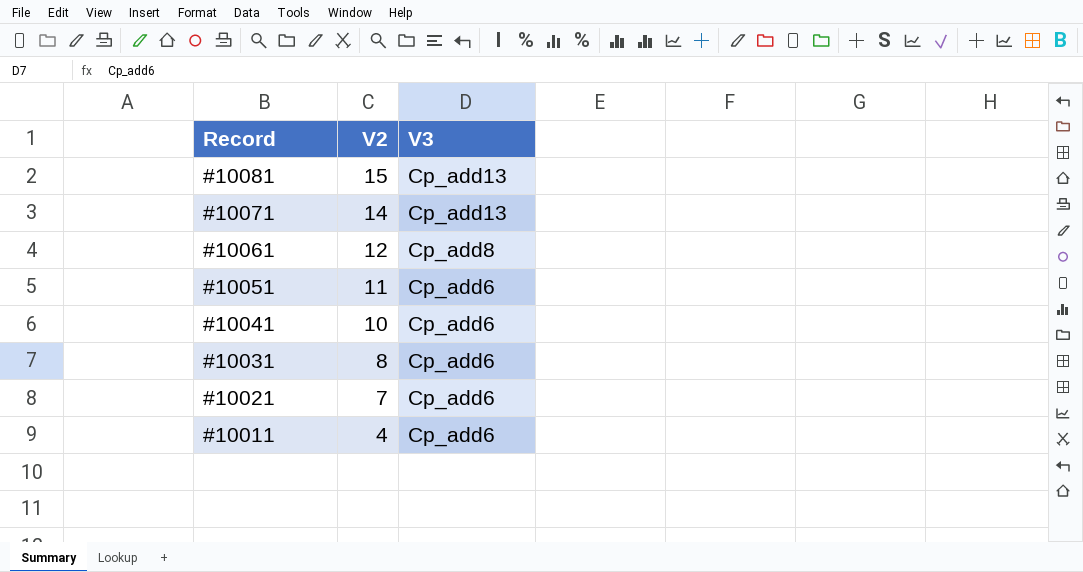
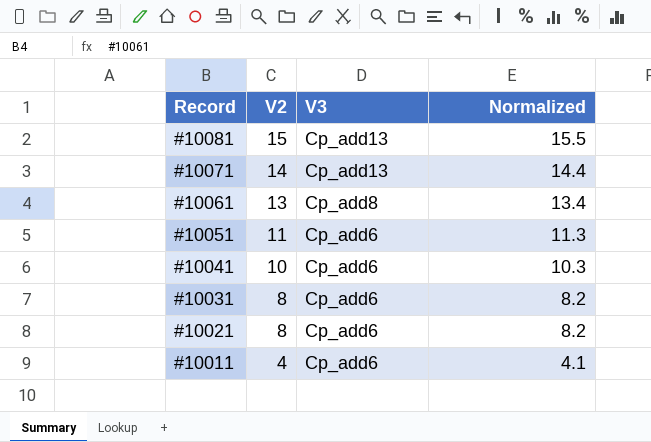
column Normalized | formula: none -> [V2] * 1.03
#10061 | V2: 12 -> 13
#10021 | V2: 7 -> 8

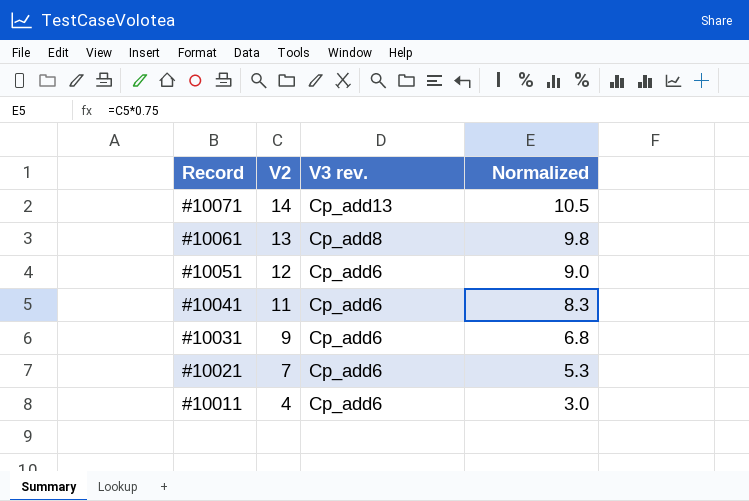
column name: V3 -> V3 rev.
column Normalized | formula: [V2] * 1.03 -> [V2] * 0.75
row #10081: 15 | Cp_add13 | 15.5 -> none
#10051 | V2: 11 -> 12
#10041 | V2: 10 -> 11
#10031 | V2: 8 -> 9
#10021 | V2: 8 -> 7

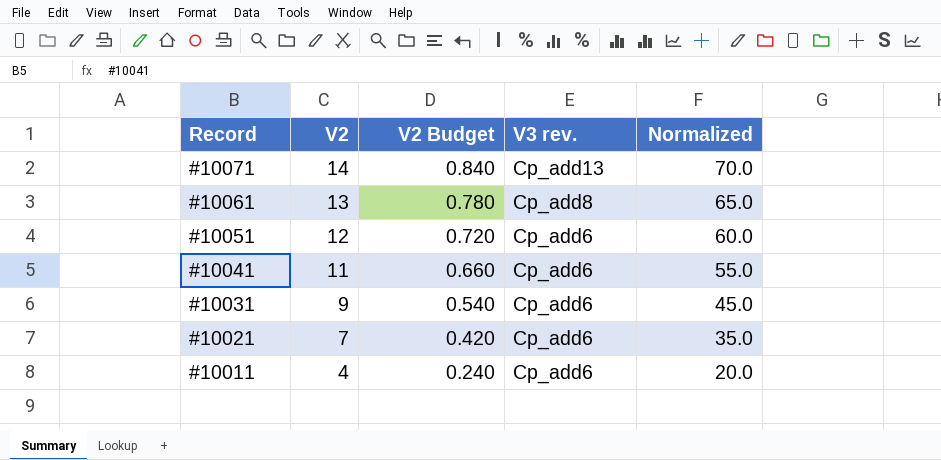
column V2 Budget | formula: none -> [V2] * 0.06
column Normalized | formula: [V2] * 0.75 -> [V2] * 5

